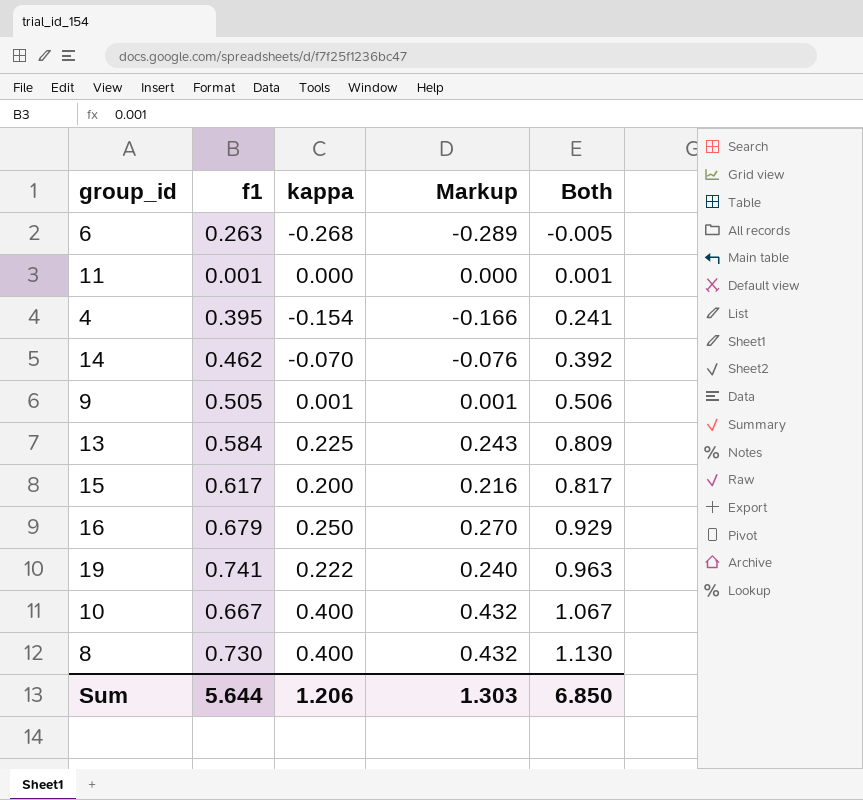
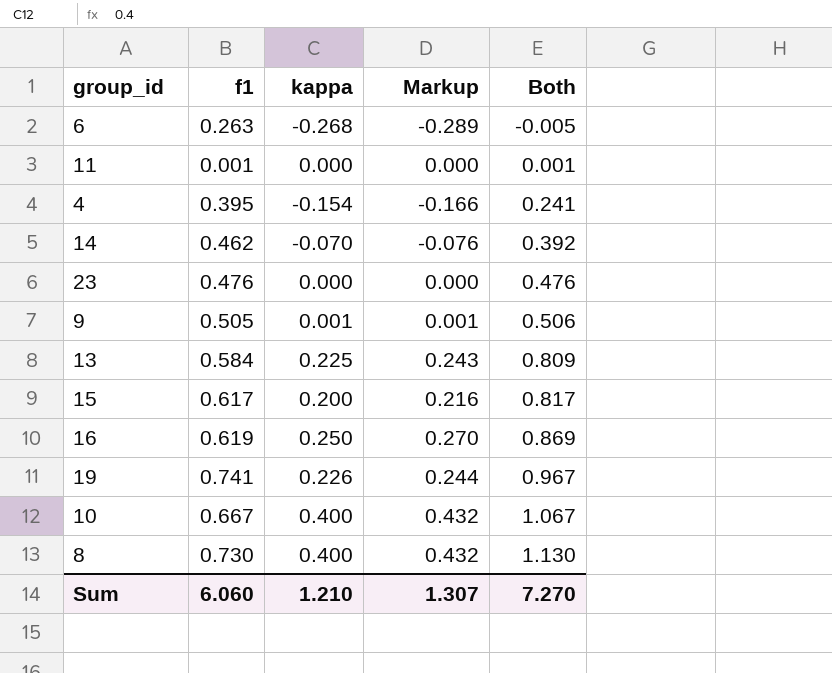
row 23: none -> 0.476 | 0.000 | 0.000 | 0.476
16 | f1: 0.679 -> 0.619
16 | Both: 0.929 -> 0.869
19 | kappa: 0.222 -> 0.226
19 | Markup: 0.240 -> 0.244
19 | Both: 0.963 -> 0.967
Sum | f1: 5.644 -> 6.060
Sum | kappa: 1.206 -> 1.210
Sum | Markup: 1.303 -> 1.307
Sum | Both: 6.850 -> 7.270

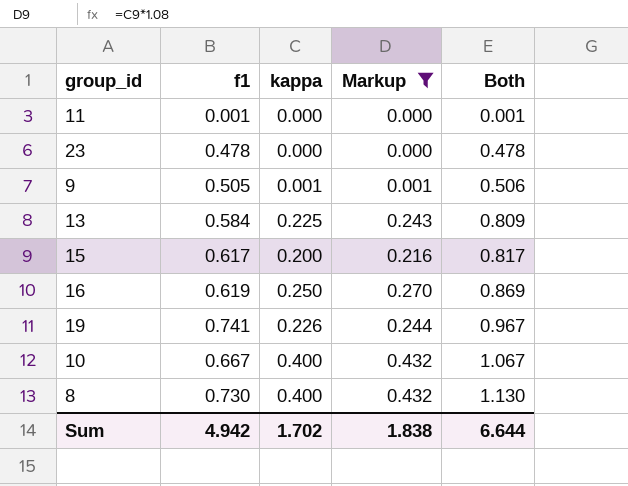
filter: none -> Markup >= 0.000
23 | f1: 0.476 -> 0.478
23 | Both: 0.476 -> 0.478
Sum | f1: 6.060 -> 4.942
Sum | kappa: 1.210 -> 1.702
Sum | Markup: 1.307 -> 1.838
Sum | Both: 7.270 -> 6.644

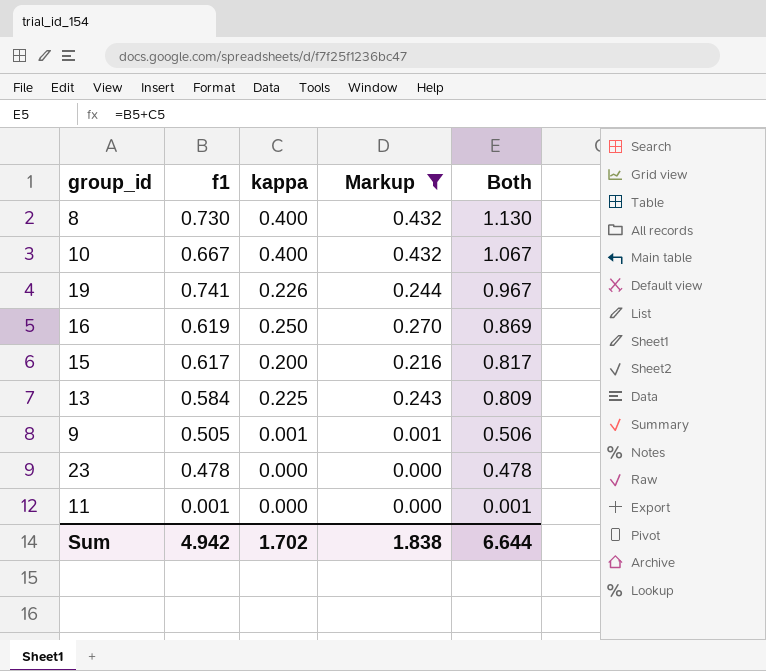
row order: Both ascending -> Both descending

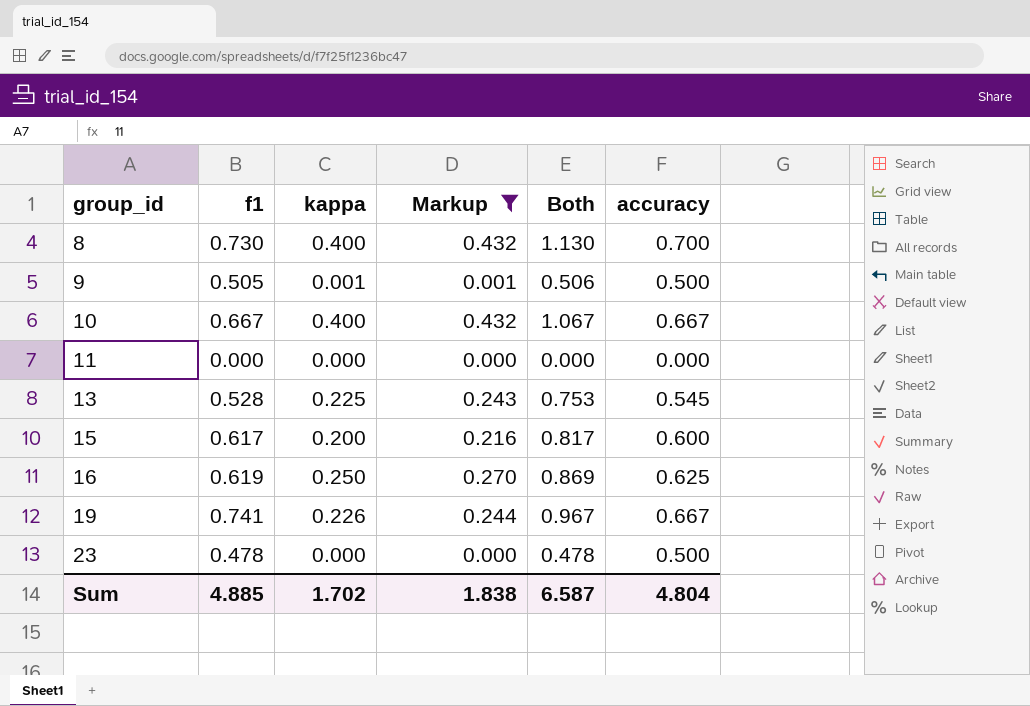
row order: Both descending -> group_id ascending
column accuracy | position: none -> 6
11 | f1: 0.001 -> 0.000
11 | Both: 0.001 -> 0.000
13 | f1: 0.584 -> 0.528
13 | Both: 0.809 -> 0.753
Sum | f1: 4.942 -> 4.885
Sum | Both: 6.644 -> 6.587

